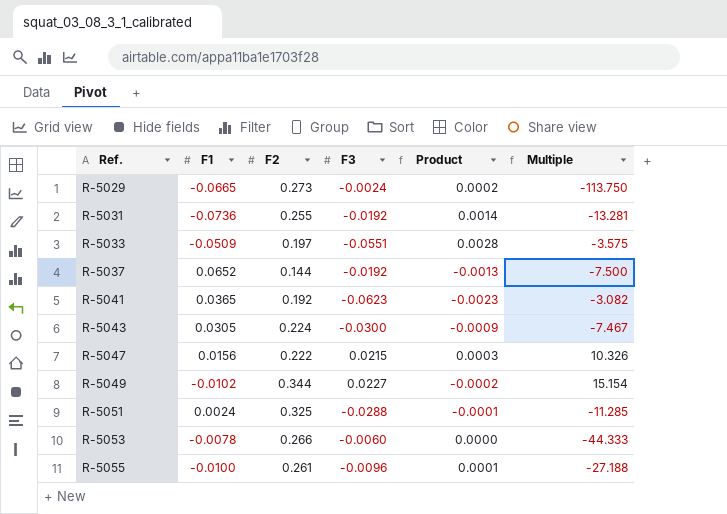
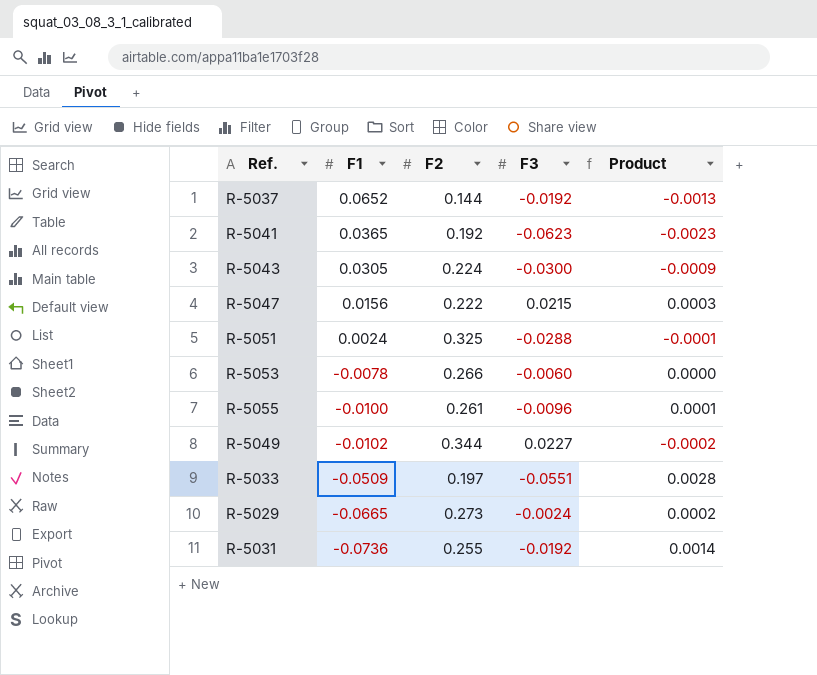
row order: Ref. ascending -> F1 descending
column Multiple | formula: [F2] / [F3] -> none

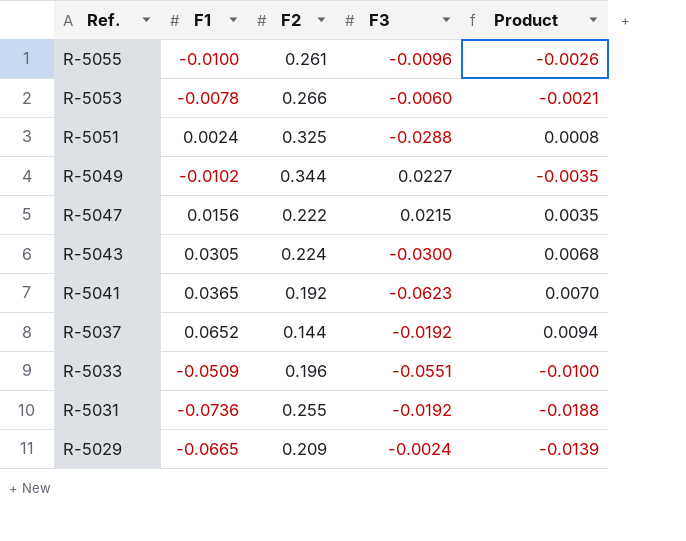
row order: F1 descending -> Ref. descending
column Product | formula: [F1] * [F3] -> [F1] * [F2]
R-5033 | F2: 0.197 -> 0.196
R-5029 | F2: 0.273 -> 0.209

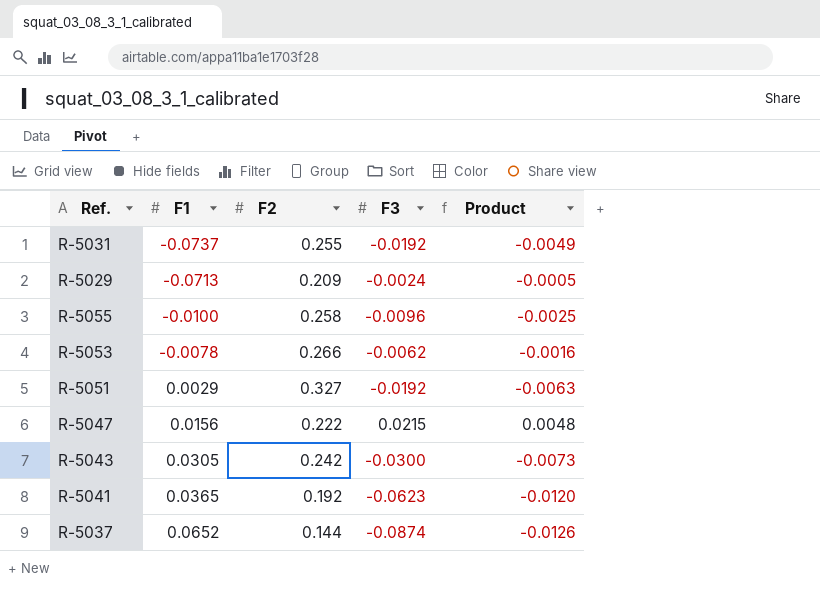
row order: Ref. descending -> F1 ascending
column Product | formula: [F1] * [F2] -> [F2] * [F3]
row R-5049: -0.0102 | 0.344 | 0.0227 | -0.0035 -> none
row R-5033: -0.0509 | 0.196 | -0.0551 | -0.0100 -> none
R-5031 | F1: -0.0736 -> -0.0737
R-5029 | F1: -0.0665 -> -0.0713
R-5055 | F2: 0.261 -> 0.258
R-5053 | F3: -0.0060 -> -0.0062
R-5051 | F1: 0.0024 -> 0.0029
R-5051 | F2: 0.325 -> 0.327
R-5051 | F3: -0.0288 -> -0.0192
R-5043 | F2: 0.224 -> 0.242
R-5037 | F3: -0.0192 -> -0.0874

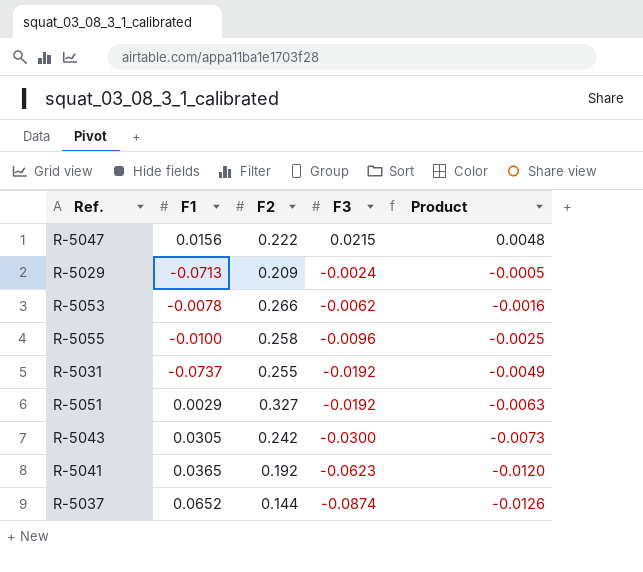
row order: F1 ascending -> F3 descending

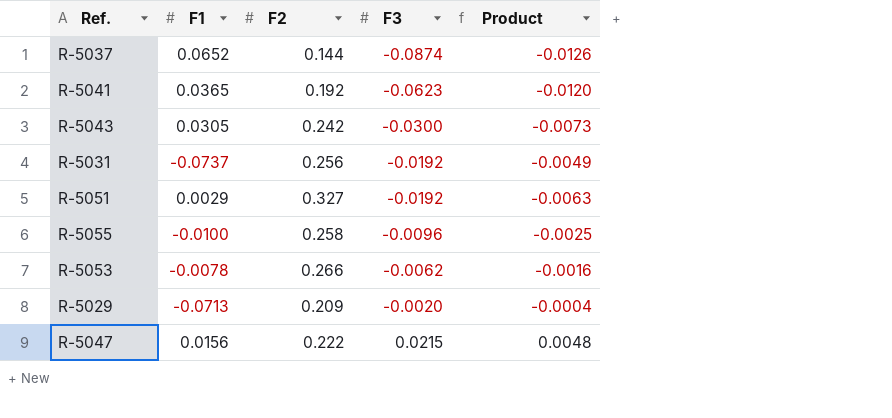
row order: F3 descending -> F3 ascending
R-5031 | F2: 0.255 -> 0.256
R-5029 | F3: -0.0024 -> -0.0020
R-5029 | Product: -0.0005 -> -0.0004

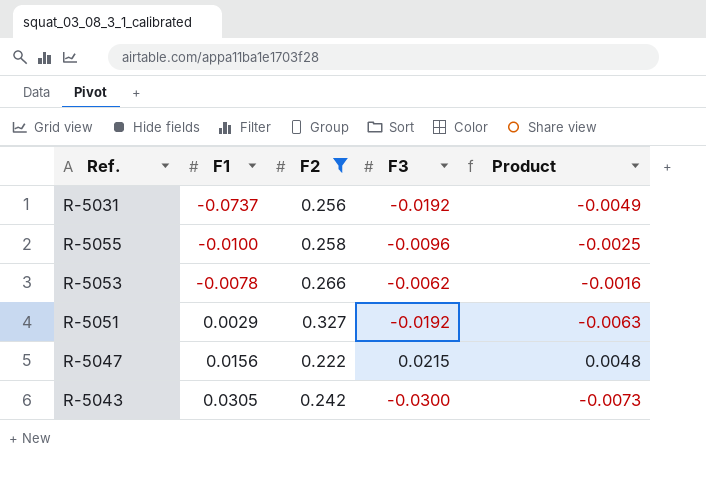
filter: none -> F2 >= 0.222
row order: F3 ascending -> F1 ascending

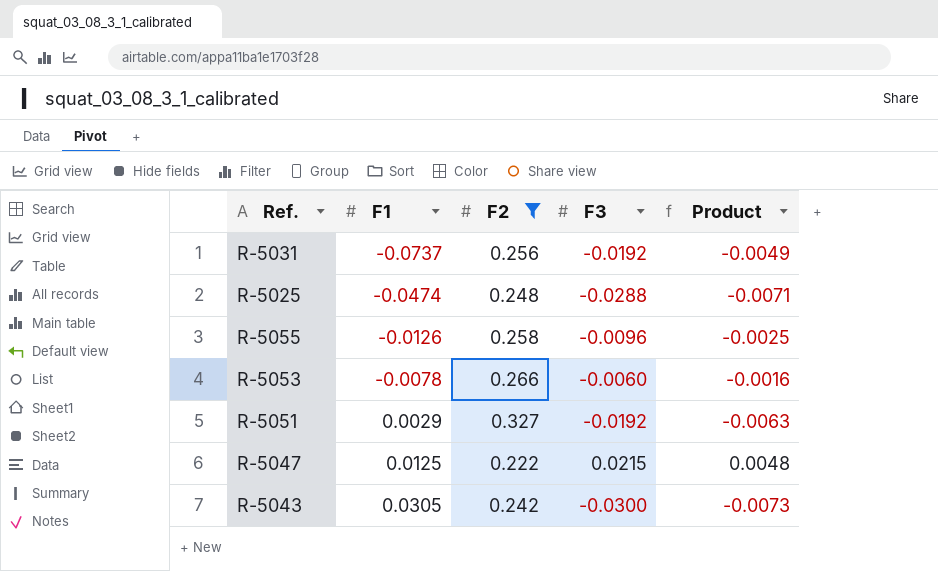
row R-5025: none -> -0.0474 | 0.248 | -0.0288 | -0.0071
R-5055 | F1: -0.0100 -> -0.0126
R-5053 | F3: -0.0062 -> -0.0060
R-5047 | F1: 0.0156 -> 0.0125

